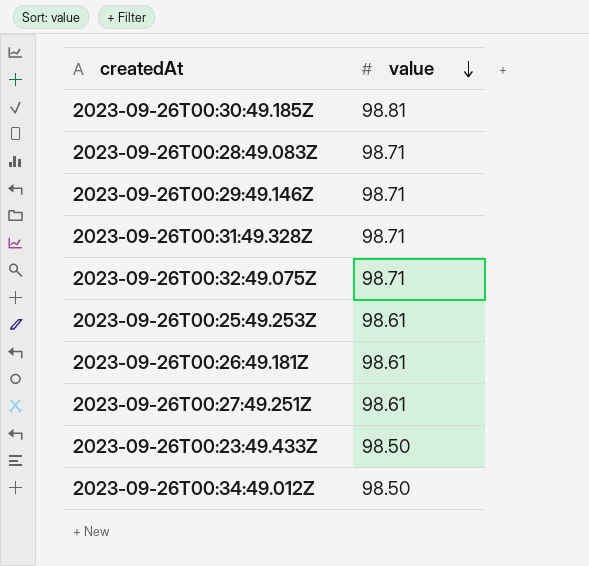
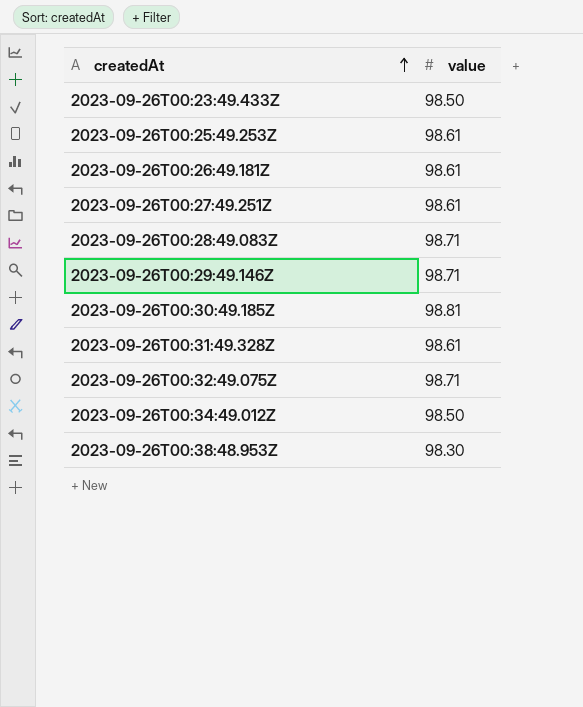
row order: value descending -> createdAt ascending
2023-09-26T00:31:49.328Z | value: 98.71 -> 98.61
row 2023-09-26T00:38:48.953Z: none -> 98.30

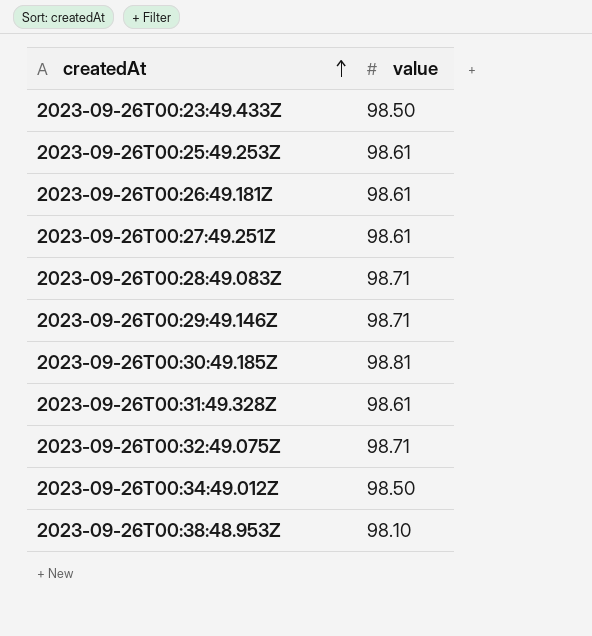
2023-09-26T00:38:48.953Z | value: 98.30 -> 98.10

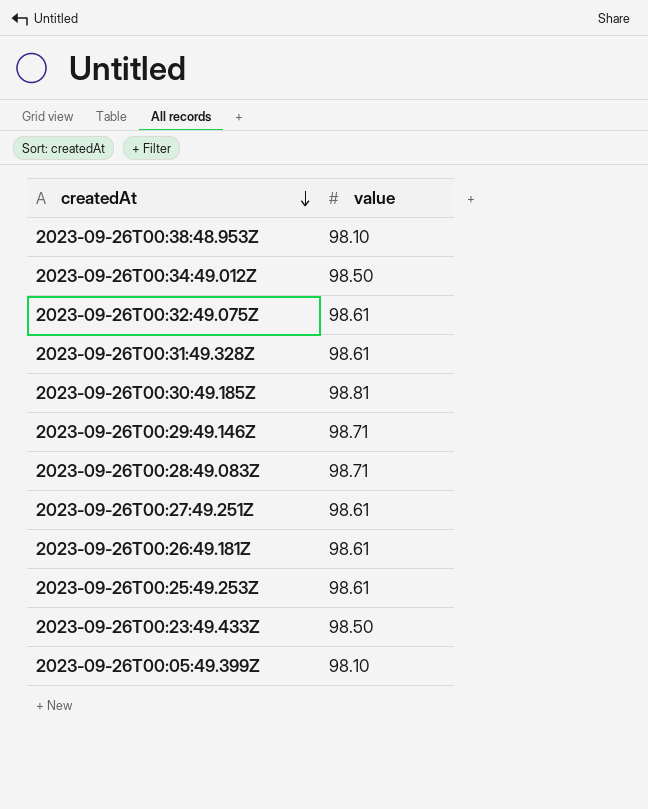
row order: createdAt ascending -> createdAt descending
2023-09-26T00:32:49.075Z | value: 98.71 -> 98.61
row 2023-09-26T00:05:49.399Z: none -> 98.10

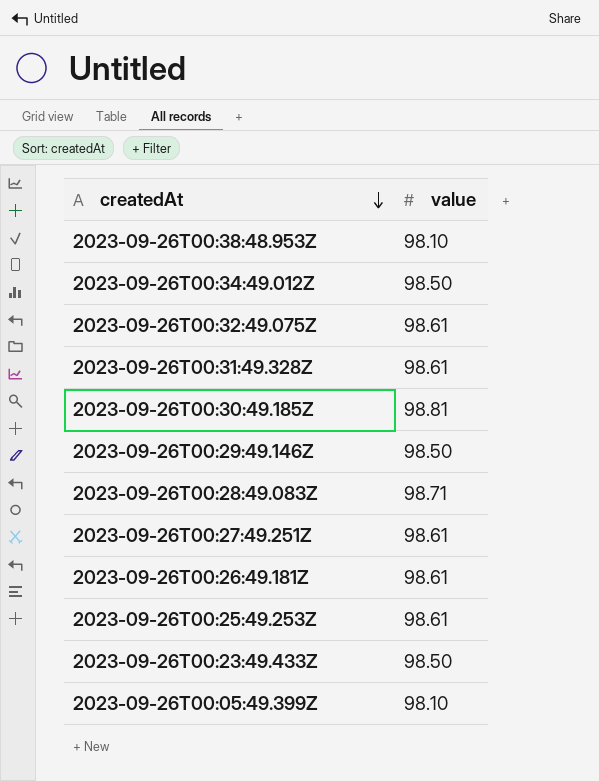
2023-09-26T00:29:49.146Z | value: 98.71 -> 98.50

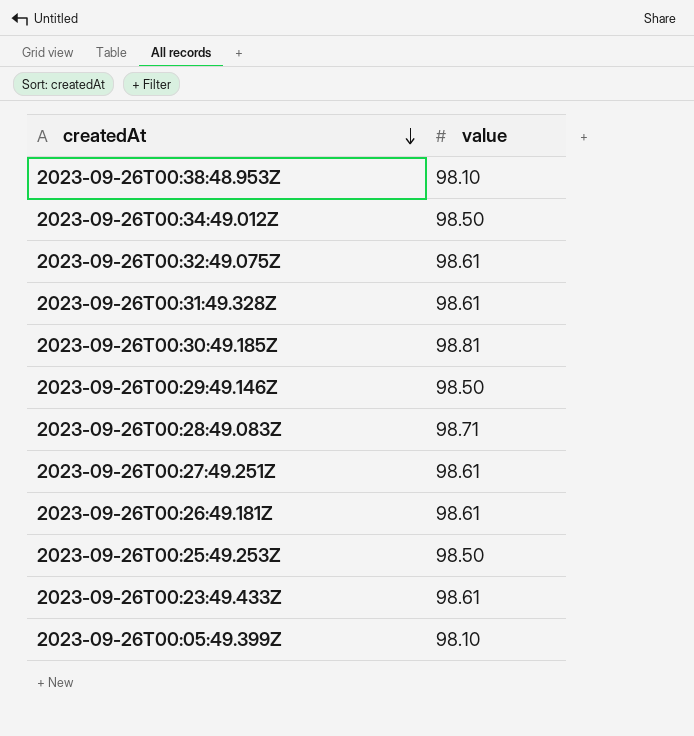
2023-09-26T00:25:49.253Z | value: 98.61 -> 98.50
2023-09-26T00:23:49.433Z | value: 98.50 -> 98.61

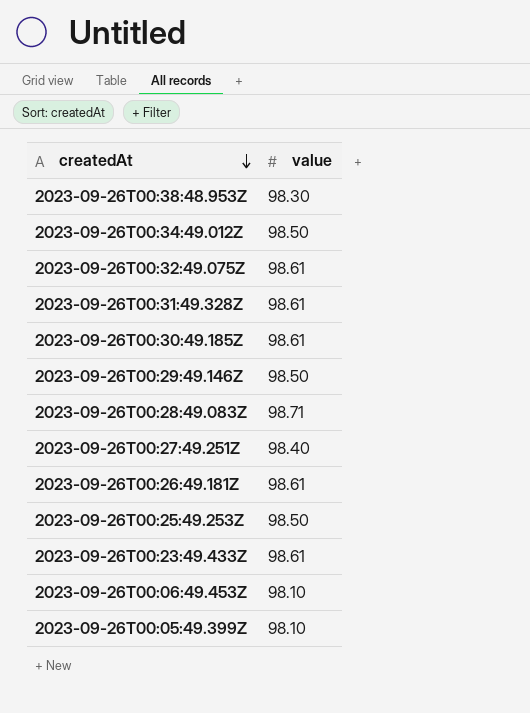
2023-09-26T00:38:48.953Z | value: 98.10 -> 98.30
2023-09-26T00:30:49.185Z | value: 98.81 -> 98.61
2023-09-26T00:27:49.251Z | value: 98.61 -> 98.40
row 2023-09-26T00:06:49.453Z: none -> 98.10

